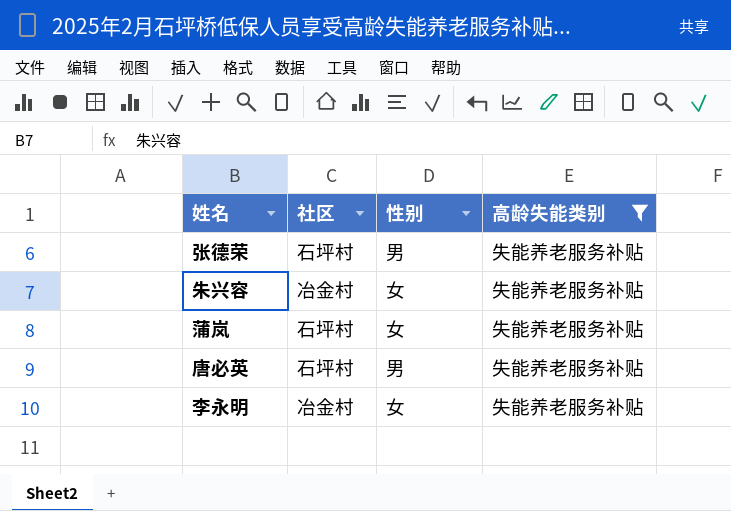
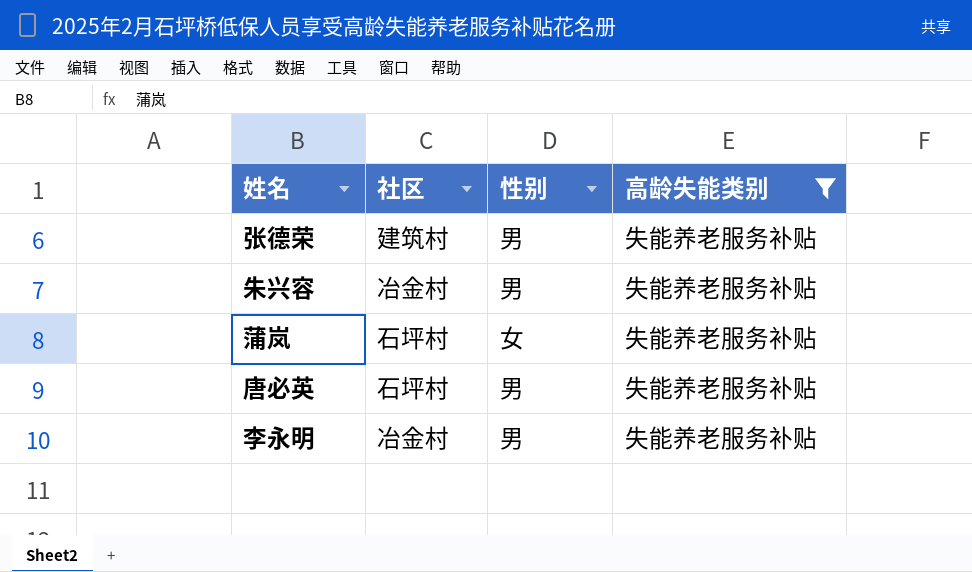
张德荣 | 社区: 石坪村 -> 建筑村
朱兴容 | 性别: 女 -> 男
李永明 | 性别: 女 -> 男

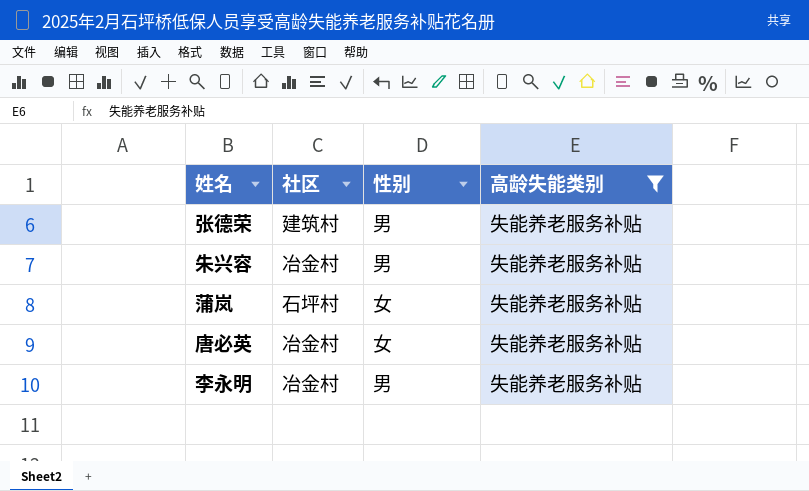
唐必英 | 社区: 石坪村 -> 冶金村
唐必英 | 性别: 男 -> 女

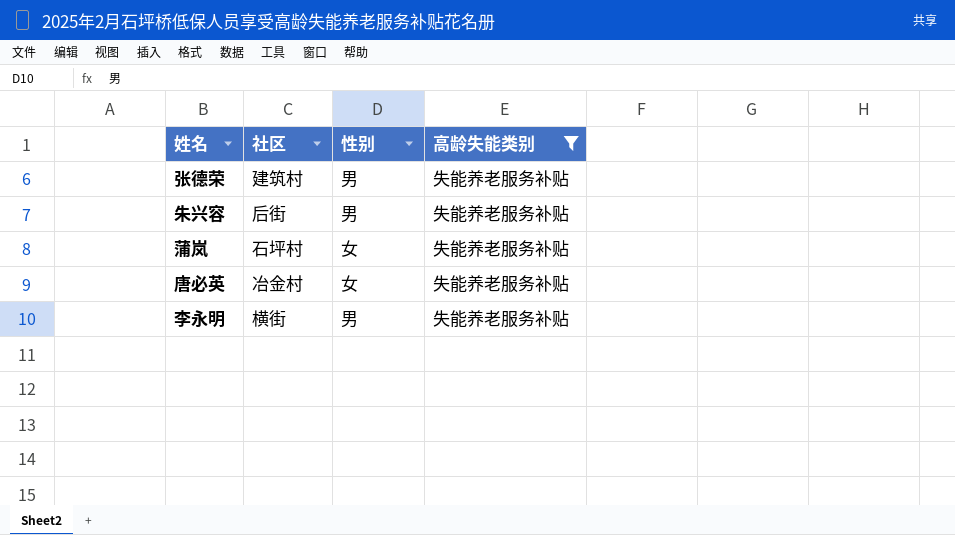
朱兴容 | 社区: 冶金村 -> 后街
李永明 | 社区: 冶金村 -> 横街

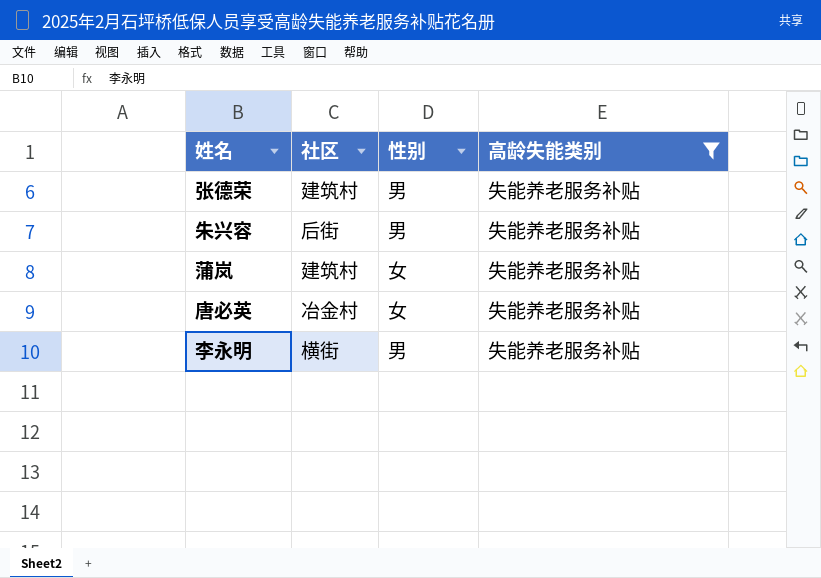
蒲岚 | 社区: 石坪村 -> 建筑村

